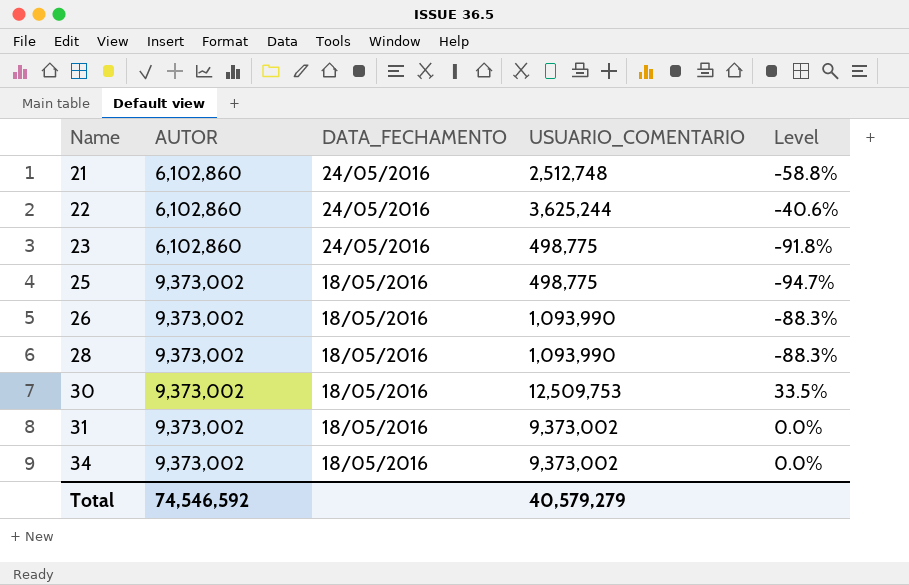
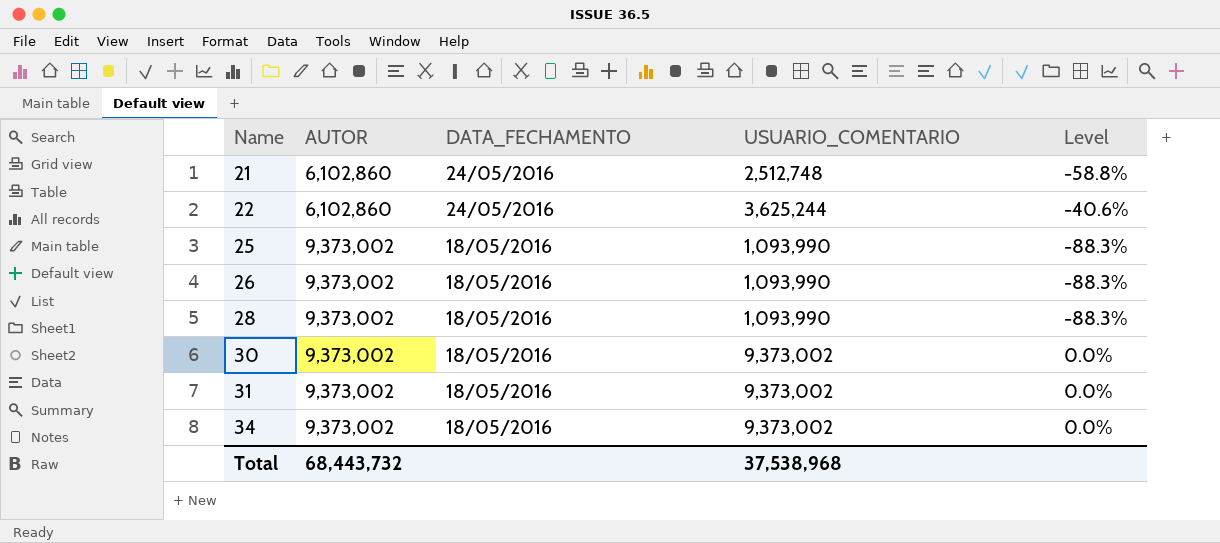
row 23: 6,102,860 | 24/05/2016 | 498,775 | -91.8% -> none
25 | USUARIO_COMENTARIO: 498,775 -> 1,093,990
25 | Level: -94.7% -> -88.3%
30 | USUARIO_COMENTARIO: 12,509,753 -> 9,373,002
30 | Level: 33.5% -> 0.0%
Total | AUTOR: 74,546,592 -> 68,443,732
Total | USUARIO_COMENTARIO: 40,579,279 -> 37,538,968

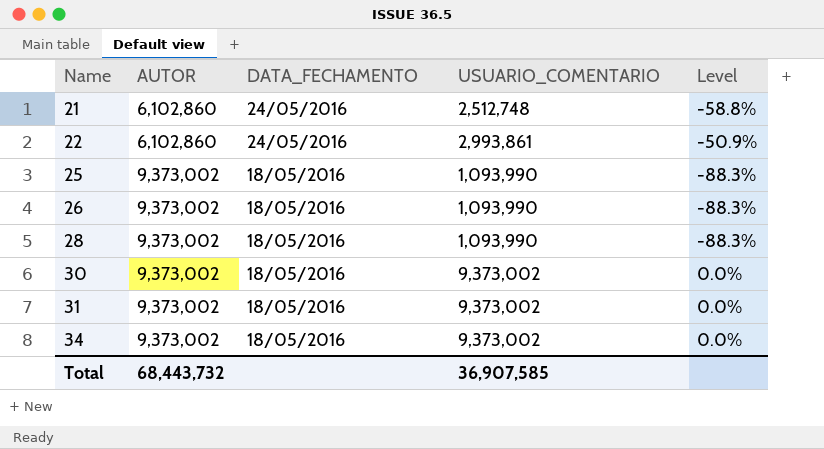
22 | USUARIO_COMENTARIO: 3,625,244 -> 2,993,861
22 | Level: -40.6% -> -50.9%
Total | USUARIO_COMENTARIO: 37,538,968 -> 36,907,585

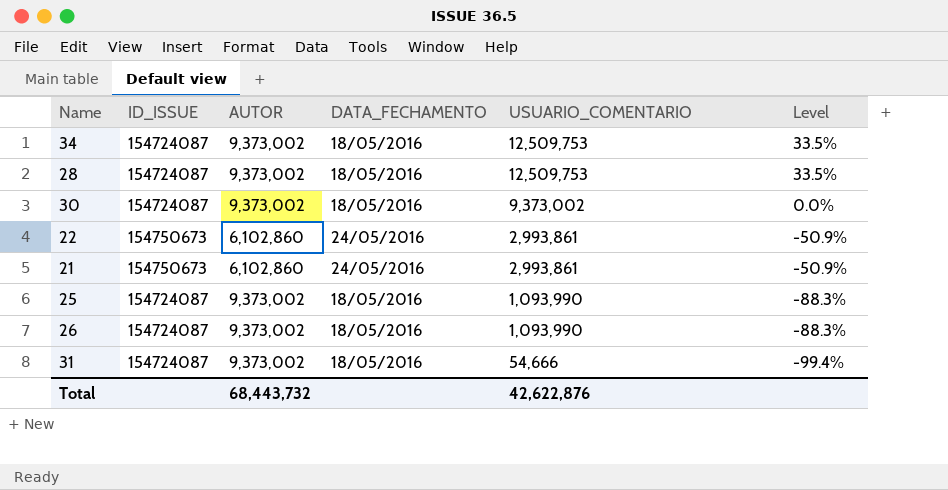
row order: Name ascending -> USUARIO_COMENTARIO descending
column ID_ISSUE | position: none -> 2
34 | USUARIO_COMENTARIO: 9,373,002 -> 12,509,753
34 | Level: 0.0% -> 33.5%
28 | USUARIO_COMENTARIO: 1,093,990 -> 12,509,753
28 | Level: -88.3% -> 33.5%
21 | USUARIO_COMENTARIO: 2,512,748 -> 2,993,861
21 | Level: -58.8% -> -50.9%
31 | USUARIO_COMENTARIO: 9,373,002 -> 54,666
31 | Level: 0.0% -> -99.4%
Total | USUARIO_COMENTARIO: 36,907,585 -> 42,622,876

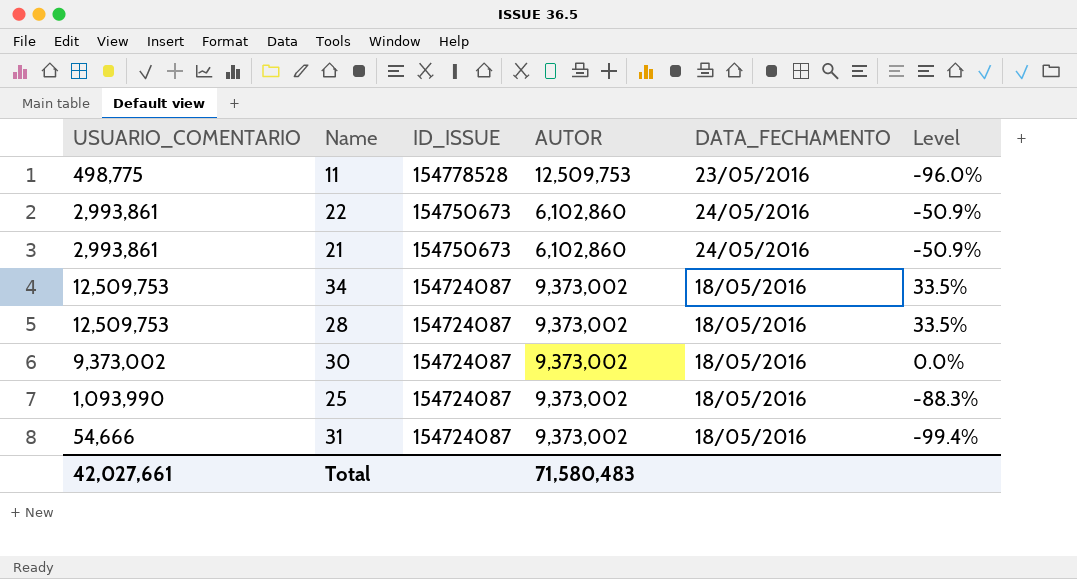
row order: USUARIO_COMENTARIO descending -> ID_ISSUE descending
column USUARIO_COMENTARIO | position: 5 -> 1
row 26: 154724087 | 9,373,002 | 18/05/2016 | 1,093,990 | -88.3% -> none
row 11: none -> 498,775 | 154778528 | 12,509,753 | 23/05/2016 | -96.0%
Total | USUARIO_COMENTARIO: 42,622,876 -> 42,027,661
Total | AUTOR: 68,443,732 -> 71,580,483

